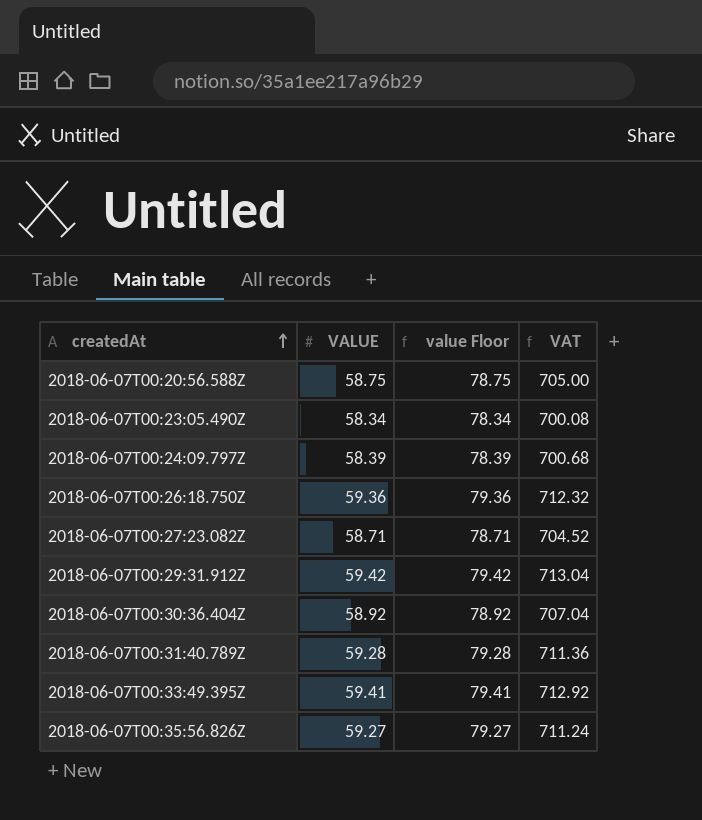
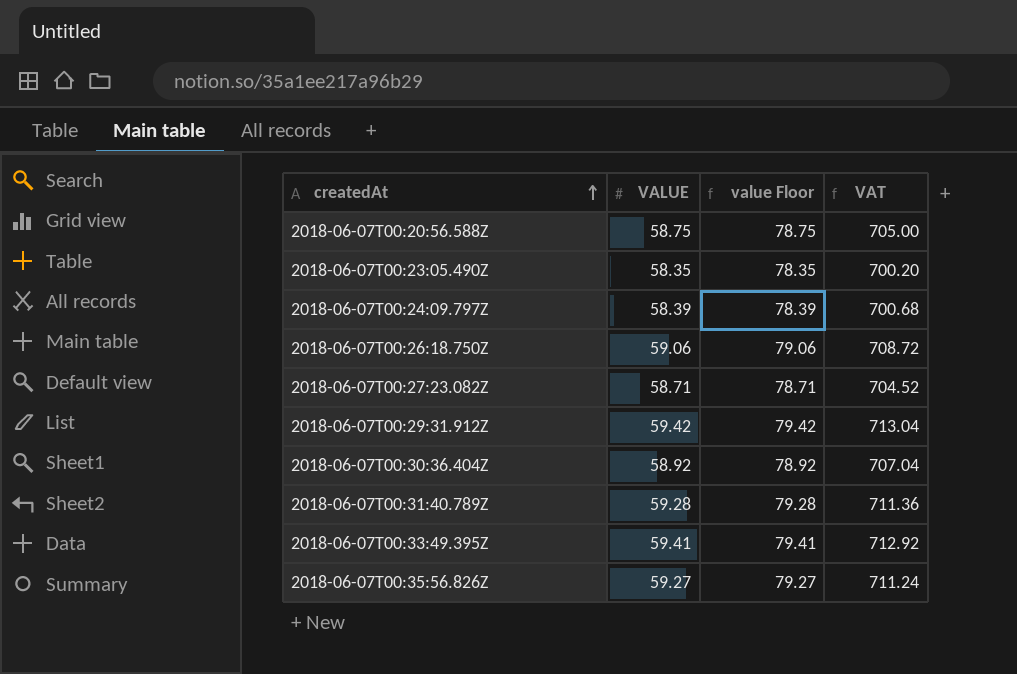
2018-06-07T00:23:05.490Z | VALUE: 58.34 -> 58.35
2018-06-07T00:23:05.490Z | value Floor: 78.34 -> 78.35
2018-06-07T00:23:05.490Z | VAT: 700.08 -> 700.20
2018-06-07T00:26:18.750Z | VALUE: 59.36 -> 59.06
2018-06-07T00:26:18.750Z | value Floor: 79.36 -> 79.06
2018-06-07T00:26:18.750Z | VAT: 712.32 -> 708.72

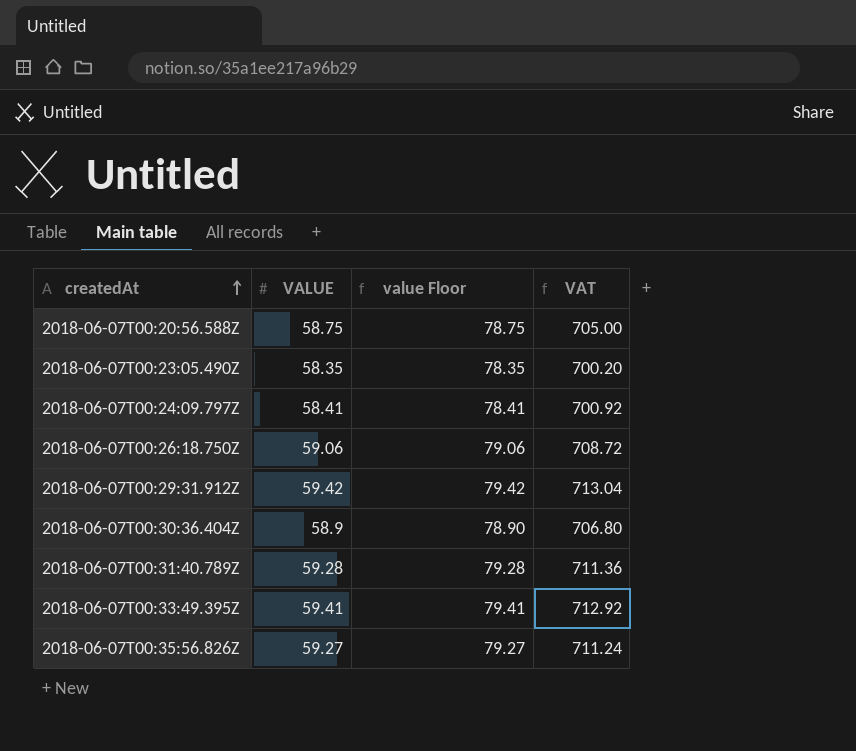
row 2018-06-07T00:27:23.082Z: 58.71 | 78.71 | 704.52 -> none
2018-06-07T00:24:09.797Z | VALUE: 58.39 -> 58.41
2018-06-07T00:24:09.797Z | value Floor: 78.39 -> 78.41
2018-06-07T00:24:09.797Z | VAT: 700.68 -> 700.92
2018-06-07T00:30:36.404Z | VALUE: 58.92 -> 58.9
2018-06-07T00:30:36.404Z | value Floor: 78.92 -> 78.90
2018-06-07T00:30:36.404Z | VAT: 707.04 -> 706.80

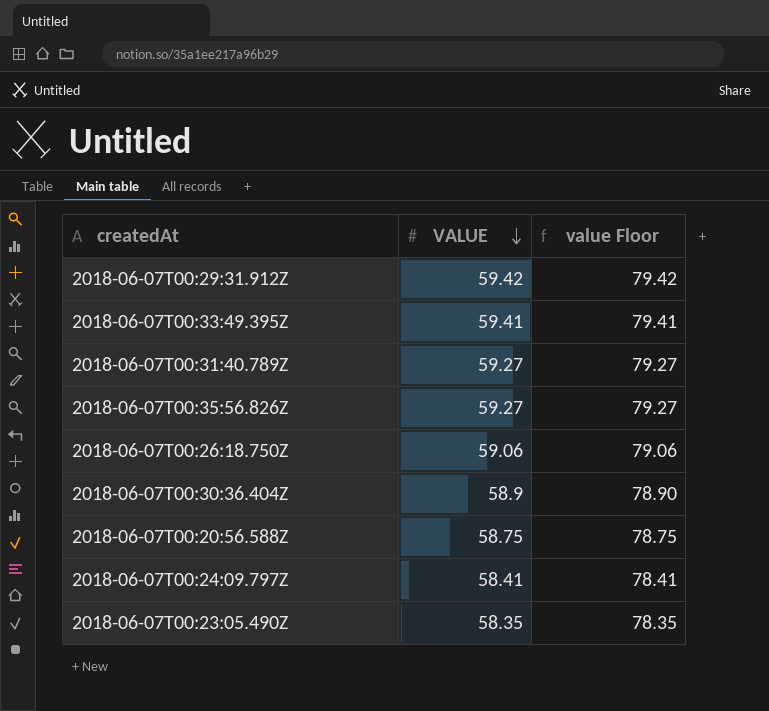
row order: createdAt ascending -> VALUE descending
column VAT | formula: [VALUE] * 12 -> none
2018-06-07T00:31:40.789Z | VALUE: 59.28 -> 59.27
2018-06-07T00:31:40.789Z | value Floor: 79.28 -> 79.27

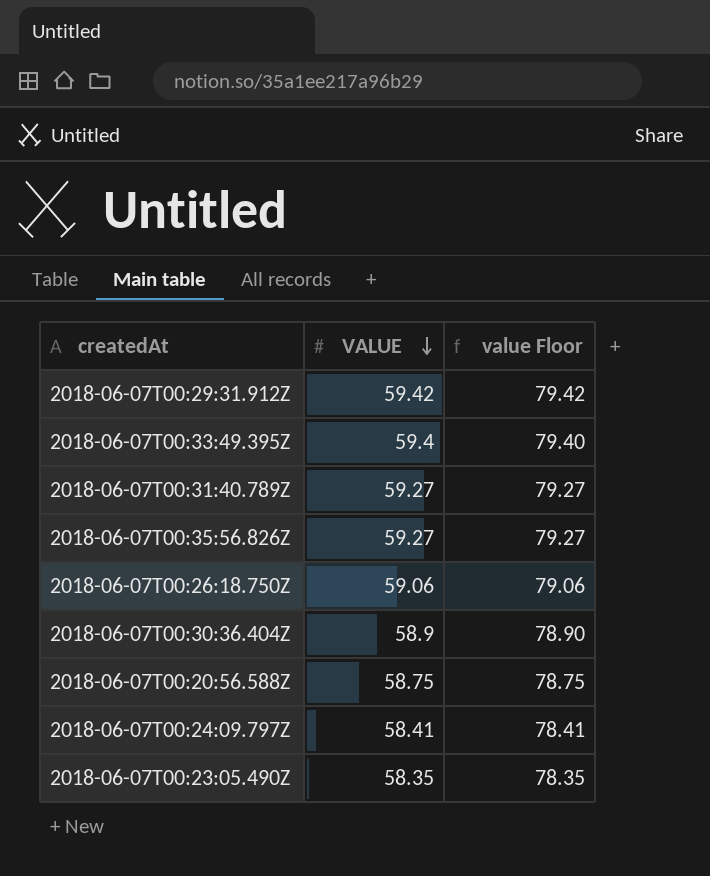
2018-06-07T00:33:49.395Z | VALUE: 59.41 -> 59.4
2018-06-07T00:33:49.395Z | value Floor: 79.41 -> 79.40

